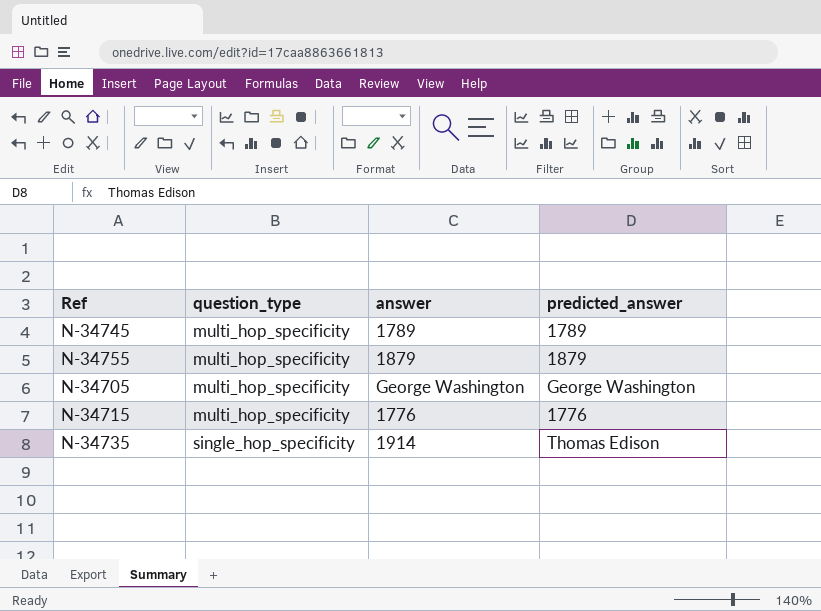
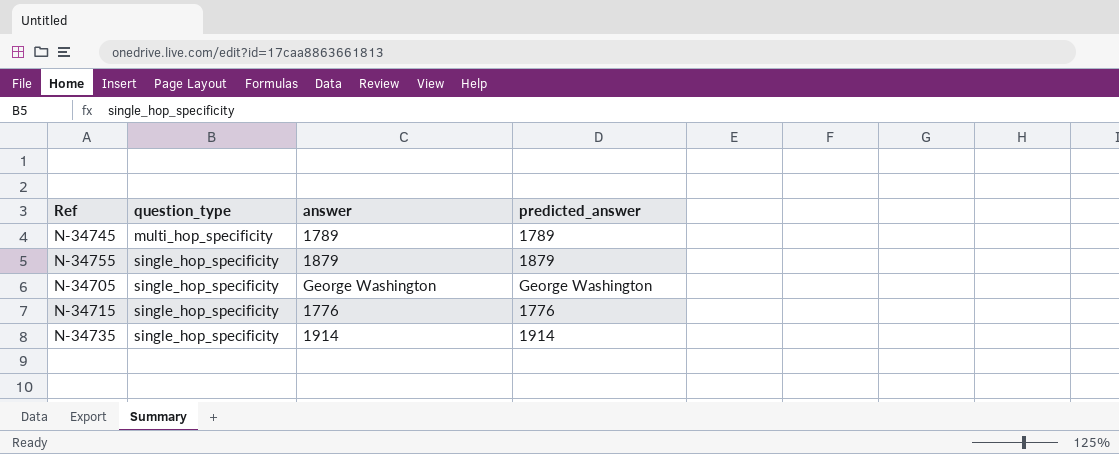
N-34755 | question_type: multi_hop_specificity -> single_hop_specificity
N-34705 | question_type: multi_hop_specificity -> single_hop_specificity
N-34715 | question_type: multi_hop_specificity -> single_hop_specificity
N-34735 | predicted_answer: Thomas Edison -> 1914

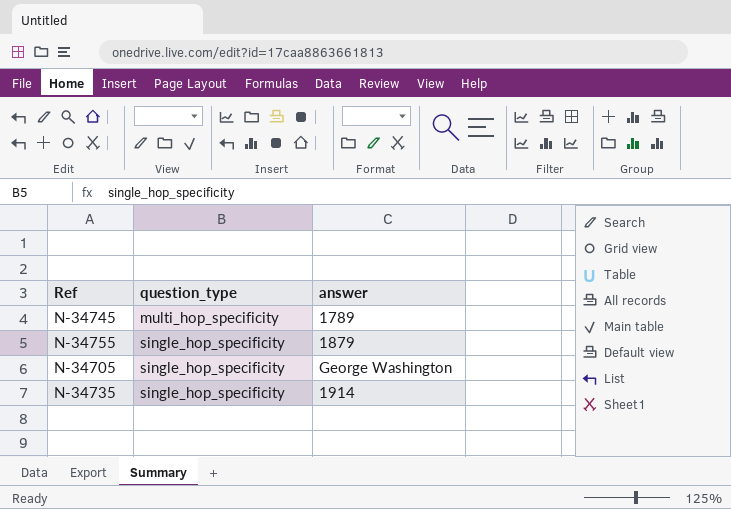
column predicted_answer | position: 4 -> none
row N-34715: single_hop_specificity | 1776 | 1776 -> none

